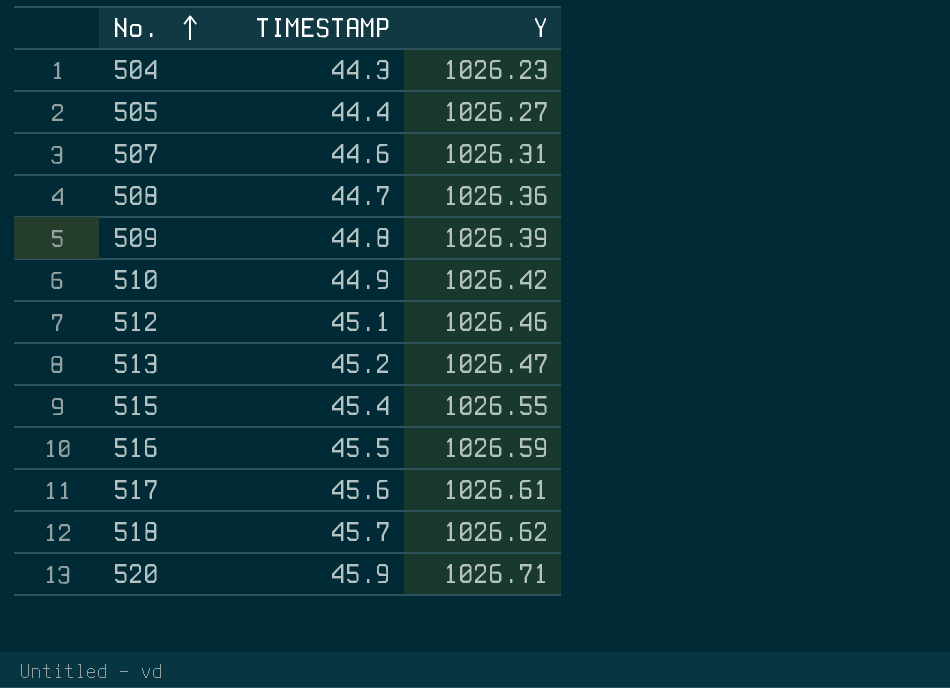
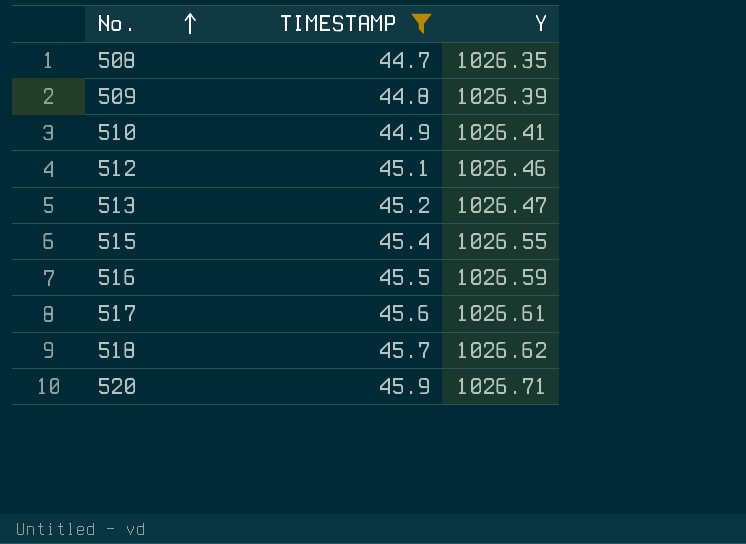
filter: none -> TIMESTAMP >= 44.7
508 | Y: 1026.36 -> 1026.35
510 | Y: 1026.42 -> 1026.41

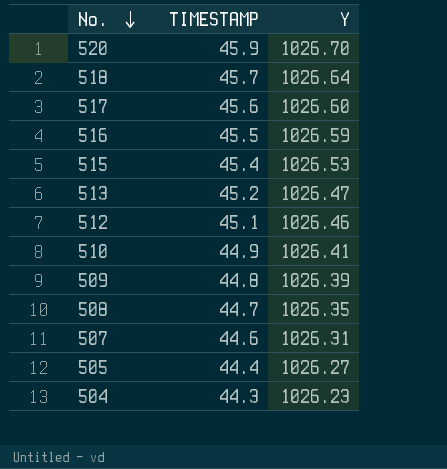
filter: TIMESTAMP >= 44.7 -> none
row order: No. ascending -> No. descending
520 | Y: 1026.71 -> 1026.70
518 | Y: 1026.62 -> 1026.64
517 | Y: 1026.61 -> 1026.60
515 | Y: 1026.55 -> 1026.53

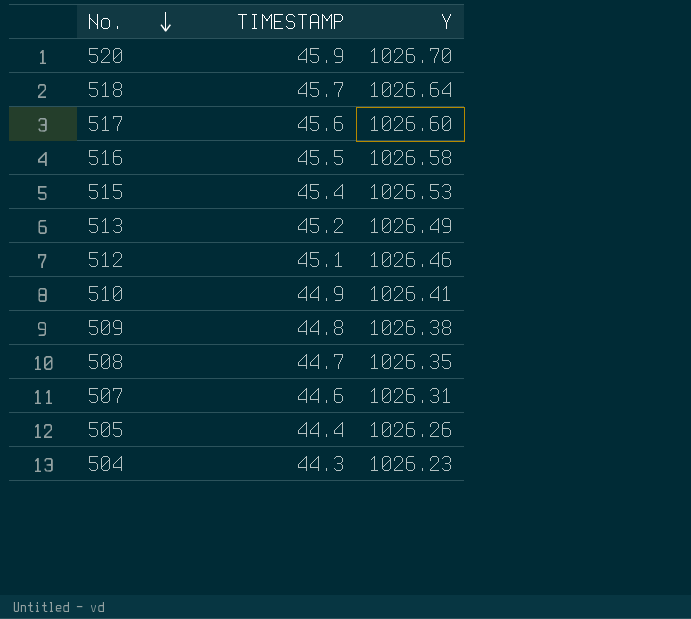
516 | Y: 1026.59 -> 1026.58
513 | Y: 1026.47 -> 1026.49
509 | Y: 1026.39 -> 1026.38
505 | Y: 1026.27 -> 1026.26

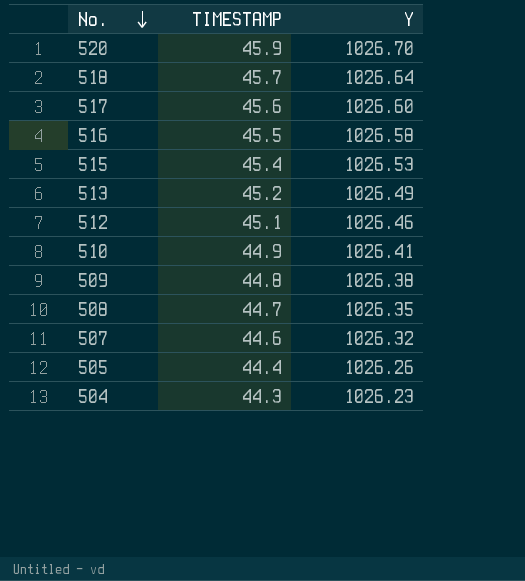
507 | Y: 1026.31 -> 1026.32

